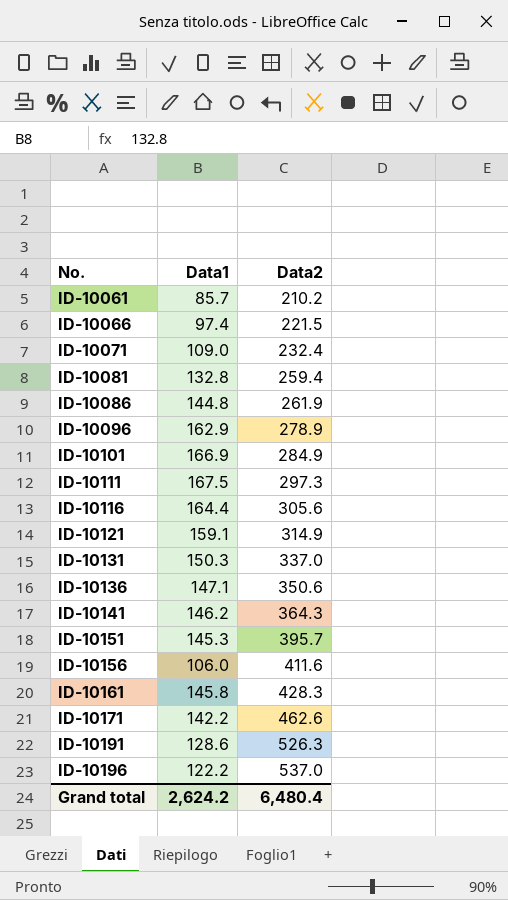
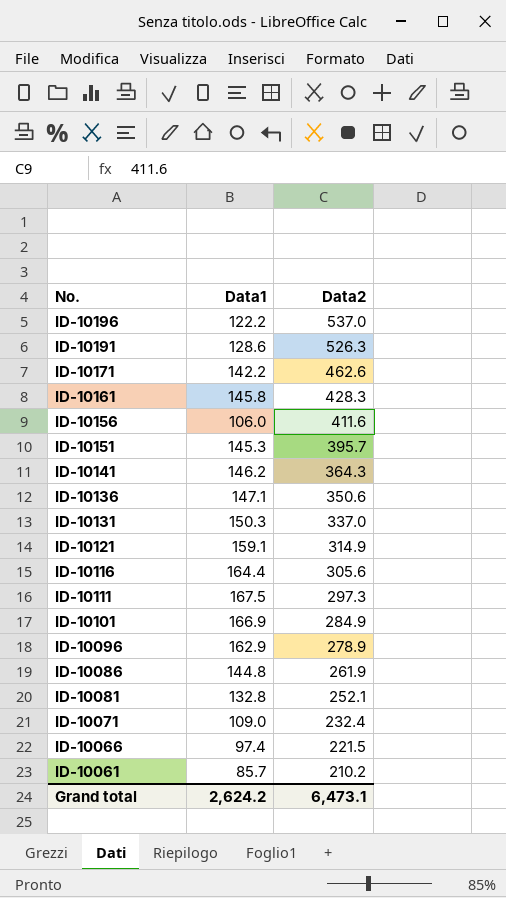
row order: No. ascending -> No. descending
ID-10081 | Data2: 259.4 -> 252.1
Grand total | Data2: 6,480.4 -> 6,473.1

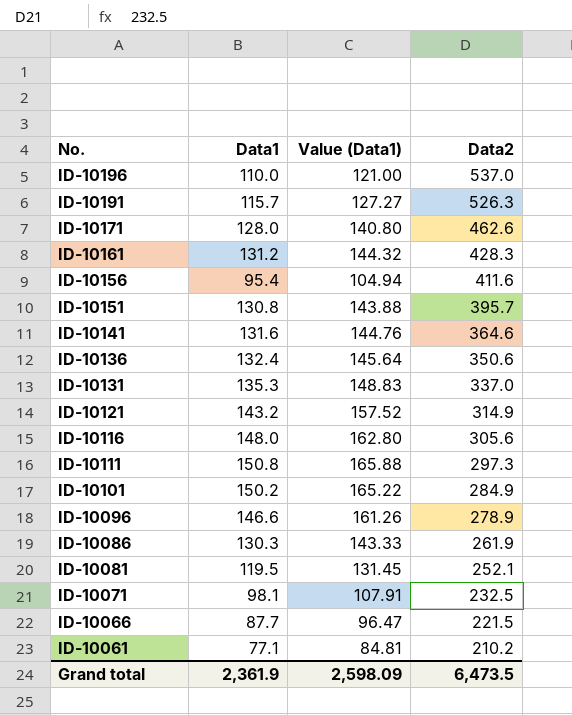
column Value (Data1) | formula: none -> [Data1] * 1.1
ID-10196 | Data1: 122.2 -> 110.0
ID-10191 | Data1: 128.6 -> 115.7
ID-10171 | Data1: 142.2 -> 128.0
ID-10161 | Data1: 145.8 -> 131.2
ID-10156 | Data1: 106.0 -> 95.4
ID-10151 | Data1: 145.3 -> 130.8
ID-10141 | Data1: 146.2 -> 131.6
ID-10141 | Data2: 364.3 -> 364.6
ID-10136 | Data1: 147.1 -> 132.4
ID-10131 | Data1: 150.3 -> 135.3
ID-10121 | Data1: 159.1 -> 143.2
ID-10116 | Data1: 164.4 -> 148.0
ID-10111 | Data1: 167.5 -> 150.8
ID-10101 | Data1: 166.9 -> 150.2
ID-10096 | Data1: 162.9 -> 146.6
ID-10086 | Data1: 144.8 -> 130.3
ID-10081 | Data1: 132.8 -> 119.5
ID-10071 | Data1: 109.0 -> 98.1
ID-10071 | Data2: 232.4 -> 232.5
ID-10066 | Data1: 97.4 -> 87.7
ID-10061 | Data1: 85.7 -> 77.1
Grand total | Data1: 2,624.2 -> 2,361.9
Grand total | Data2: 6,473.1 -> 6,473.5

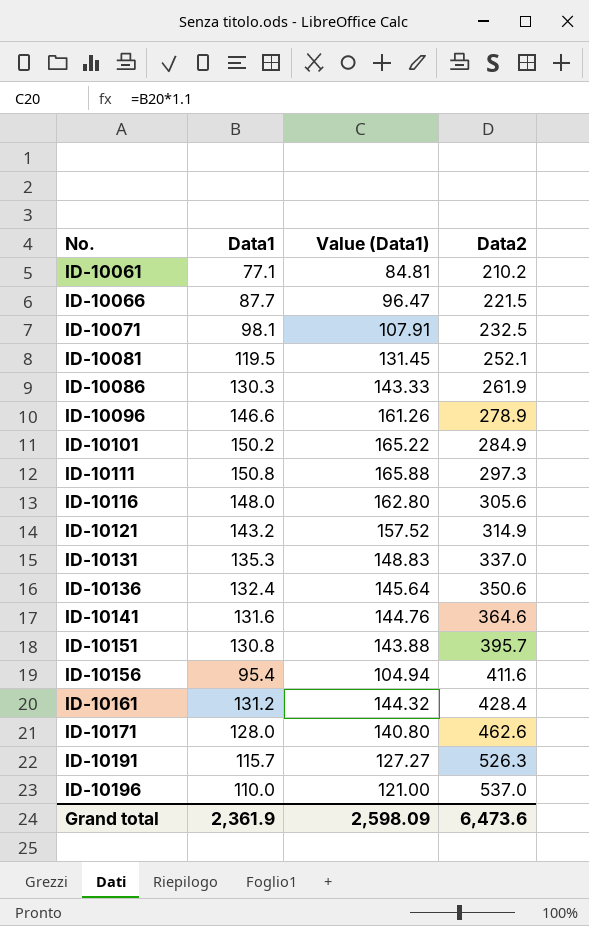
row order: No. descending -> No. ascending
ID-10161 | Data2: 428.3 -> 428.4
Grand total | Data2: 6,473.5 -> 6,473.6

